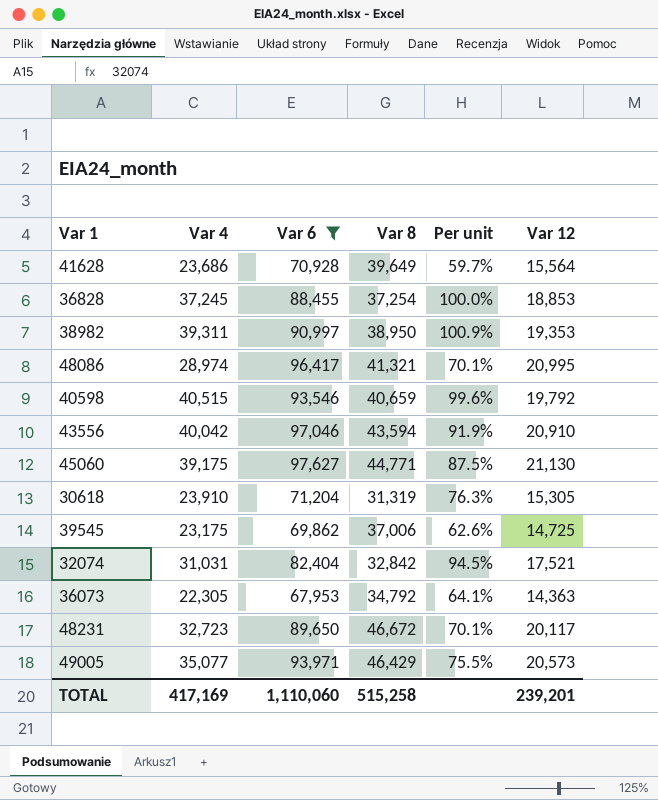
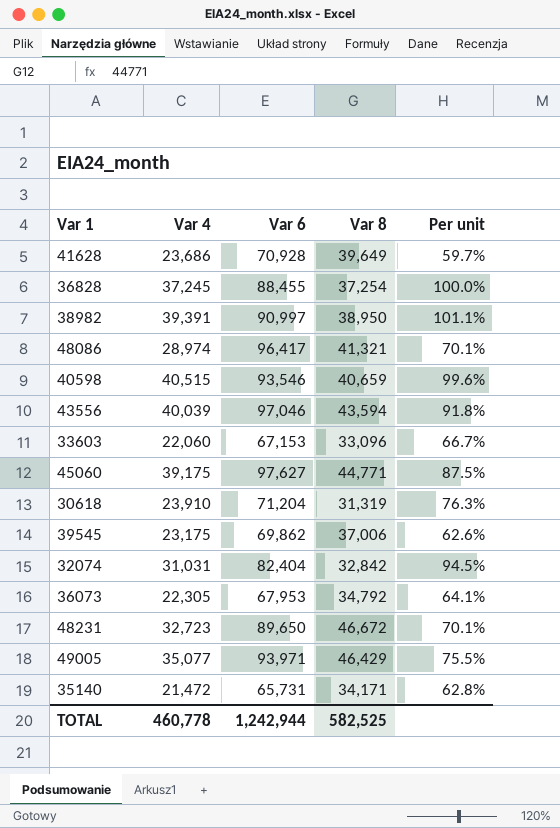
filter: Var 6 >= 67,953 -> none
column Var 12 | position: 6 -> none
38982 | Var 4: 39,311 -> 39,391
38982 | Per unit: 100.9% -> 101.1%
43556 | Var 4: 40,042 -> 40,039
43556 | Per unit: 91.9% -> 91.8%
TOTAL | Var 4: 417,169 -> 460,778
TOTAL | Var 6: 1,110,060 -> 1,242,944
TOTAL | Var 8: 515,258 -> 582,525

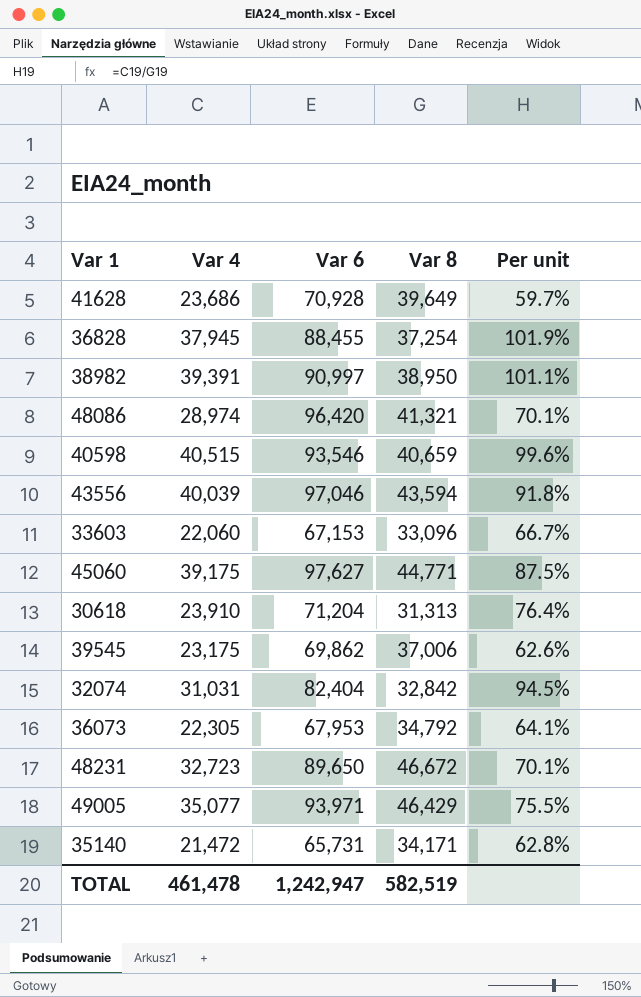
36828 | Var 4: 37,245 -> 37,945
36828 | Per unit: 100.0% -> 101.9%
48086 | Var 6: 96,417 -> 96,420
30618 | Var 8: 31,319 -> 31,313
30618 | Per unit: 76.3% -> 76.4%
TOTAL | Var 4: 460,778 -> 461,478
TOTAL | Var 6: 1,242,944 -> 1,242,947
TOTAL | Var 8: 582,525 -> 582,519

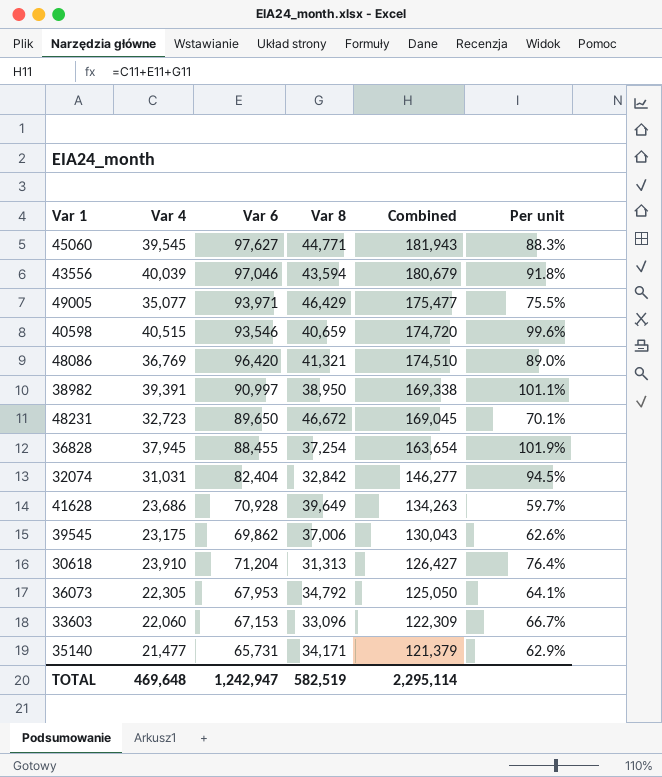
row order: none -> Combined descending
column Combined | formula: none -> [Var 4] + [Var 6] + [Var 8]
45060 | Var 4: 39,175 -> 39,545
45060 | Per unit: 87.5% -> 88.3%
48086 | Var 4: 28,974 -> 36,769
48086 | Per unit: 70.1% -> 89.0%
35140 | Var 4: 21,472 -> 21,477
35140 | Per unit: 62.8% -> 62.9%
TOTAL | Var 4: 461,478 -> 469,648

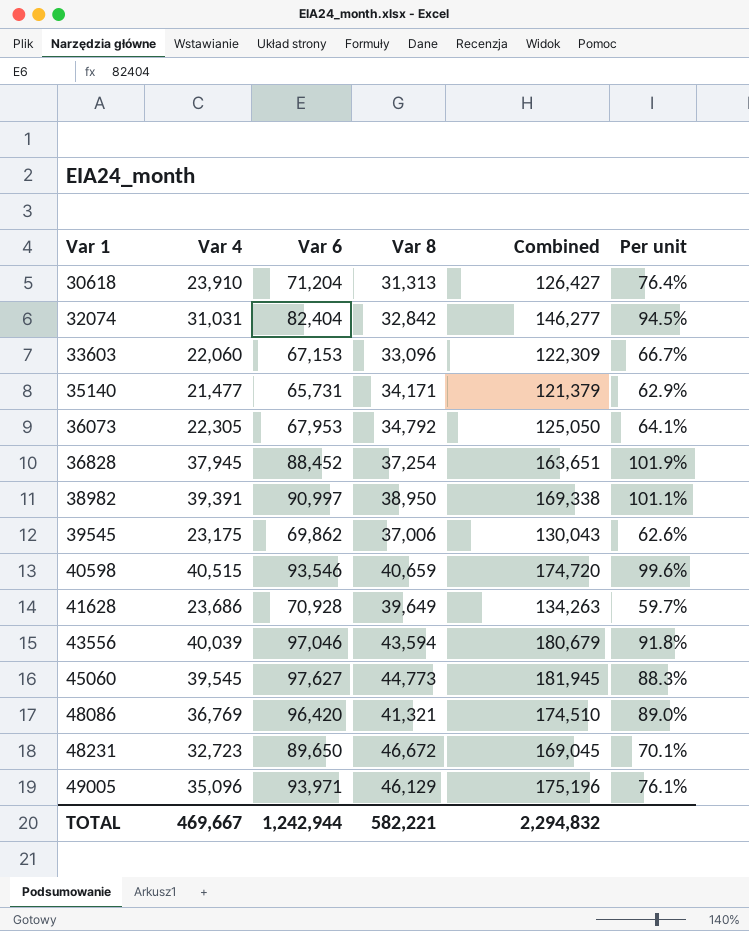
row order: Combined descending -> Var 1 ascending
36828 | Var 6: 88,455 -> 88,452
36828 | Combined: 163,654 -> 163,651
45060 | Var 8: 44,771 -> 44,773
45060 | Combined: 181,943 -> 181,945
49005 | Var 4: 35,077 -> 35,096
49005 | Var 8: 46,429 -> 46,129
49005 | Combined: 175,477 -> 175,196
49005 | Per unit: 75.5% -> 76.1%
TOTAL | Var 4: 469,648 -> 469,667
TOTAL | Var 6: 1,242,947 -> 1,242,944
TOTAL | Var 8: 582,519 -> 582,221
TOTAL | Combined: 2,295,114 -> 2,294,832

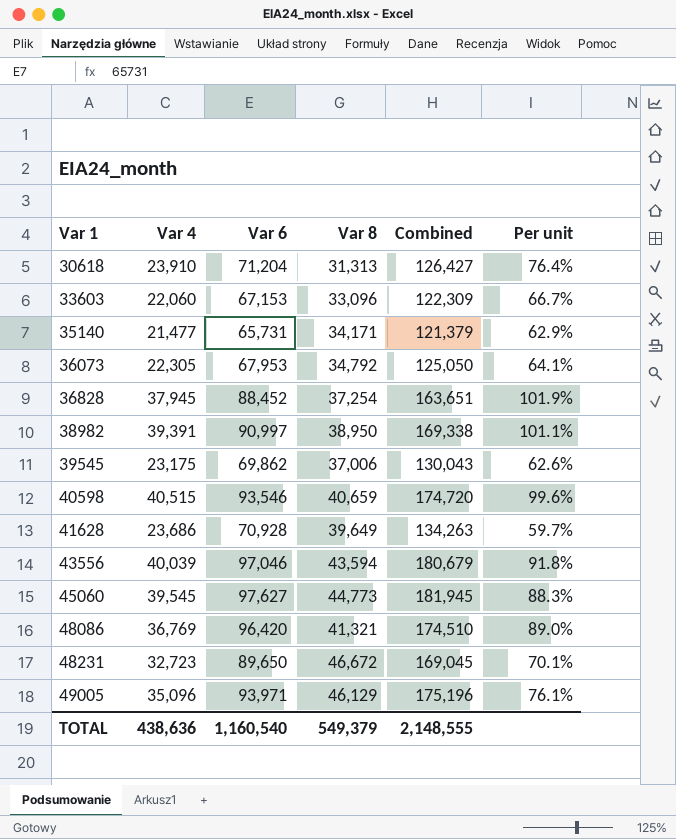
row 32074: 31,031 | 82,404 | 32,842 | 146,277 | 94.5% -> none
TOTAL | Var 4: 469,667 -> 438,636
TOTAL | Var 6: 1,242,944 -> 1,160,540
TOTAL | Var 8: 582,221 -> 549,379
TOTAL | Combined: 2,294,832 -> 2,148,555

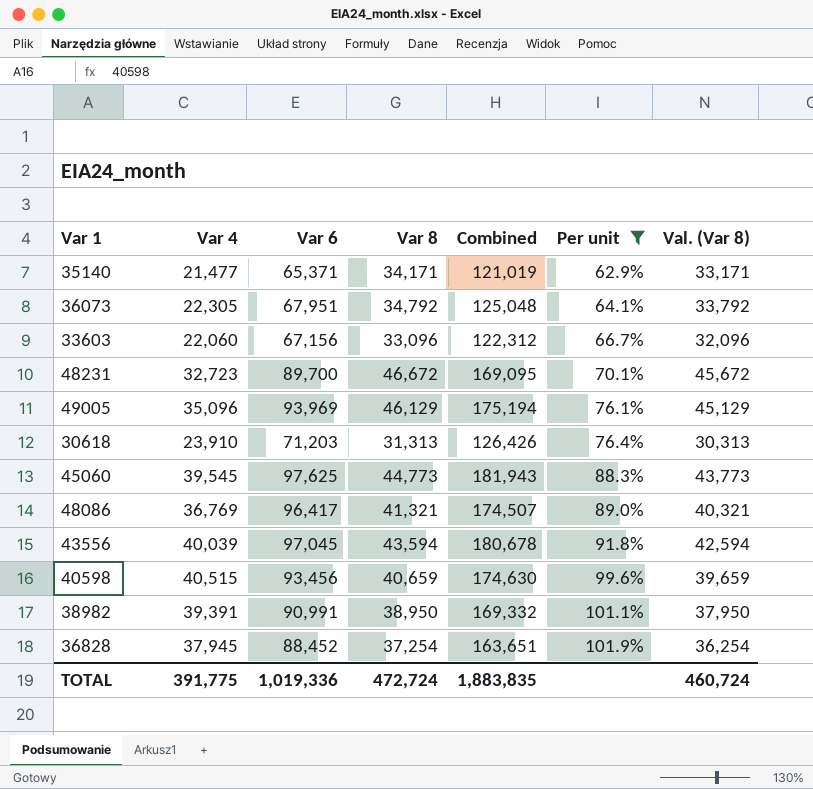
filter: none -> Per unit >= 62.9%
row order: Var 1 ascending -> Per unit ascending
column Val. (Var 8) | formula: none -> [Var 8] - 1000
35140 | Var 6: 65,731 -> 65,371
35140 | Combined: 121,379 -> 121,019
36073 | Var 6: 67,953 -> 67,951
36073 | Combined: 125,050 -> 125,048
33603 | Var 6: 67,153 -> 67,156
33603 | Combined: 122,309 -> 122,312
48231 | Var 6: 89,650 -> 89,700
48231 | Combined: 169,045 -> 169,095
49005 | Var 6: 93,971 -> 93,969
49005 | Combined: 175,196 -> 175,194
30618 | Var 6: 71,204 -> 71,203
30618 | Combined: 126,427 -> 126,426
45060 | Var 6: 97,627 -> 97,625
45060 | Combined: 181,945 -> 181,943
48086 | Var 6: 96,420 -> 96,417
48086 | Combined: 174,510 -> 174,507
43556 | Var 6: 97,046 -> 97,045
43556 | Combined: 180,679 -> 180,678
40598 | Var 6: 93,546 -> 93,456
40598 | Combined: 174,720 -> 174,630
38982 | Var 6: 90,997 -> 90,991
38982 | Combined: 169,338 -> 169,332
TOTAL | Var 4: 438,636 -> 391,775
TOTAL | Var 6: 1,160,540 -> 1,019,336
TOTAL | Var 8: 549,379 -> 472,724
TOTAL | Combined: 2,148,555 -> 1,883,835

